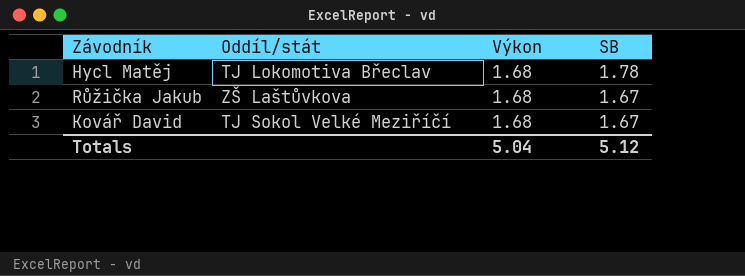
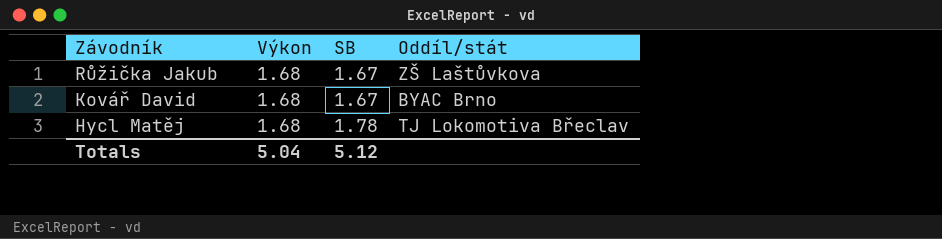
row order: SB descending -> Závodník descending
column Oddíl/stát | position: 2 -> 4
Kovář David | Oddíl/stát: TJ Sokol Velké Meziříčí -> BYAC Brno

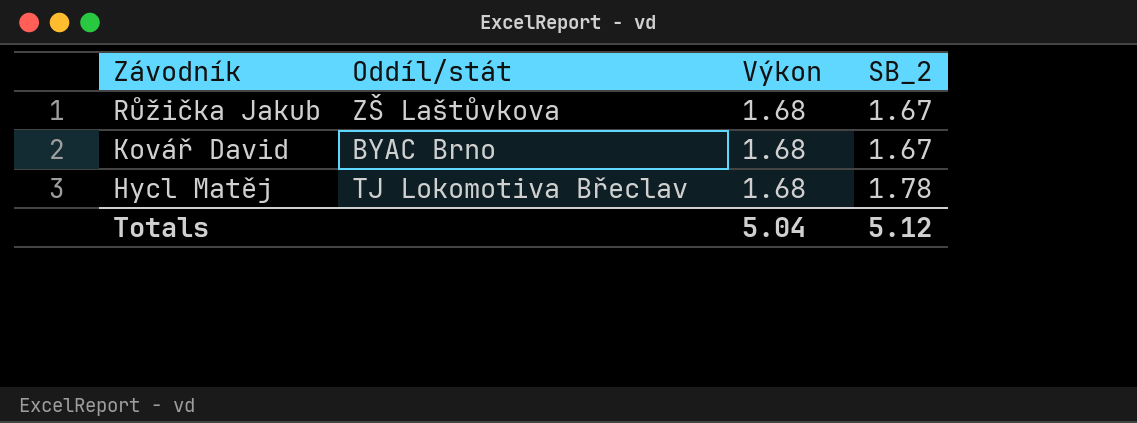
column Oddíl/stát | position: 4 -> 2
column name: SB -> SB_2

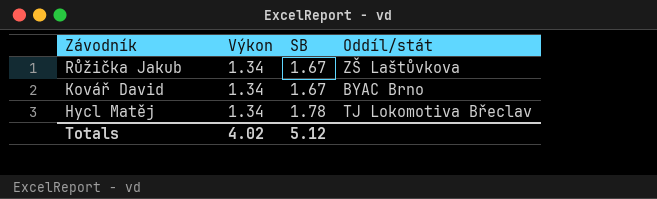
column name: SB_2 -> SB
column Oddíl/stát | position: 2 -> 4
Růžička Jakub | Výkon: 1.68 -> 1.34
Kovář David | Výkon: 1.68 -> 1.34
Hycl Matěj | Výkon: 1.68 -> 1.34
Totals | Výkon: 5.04 -> 4.02

